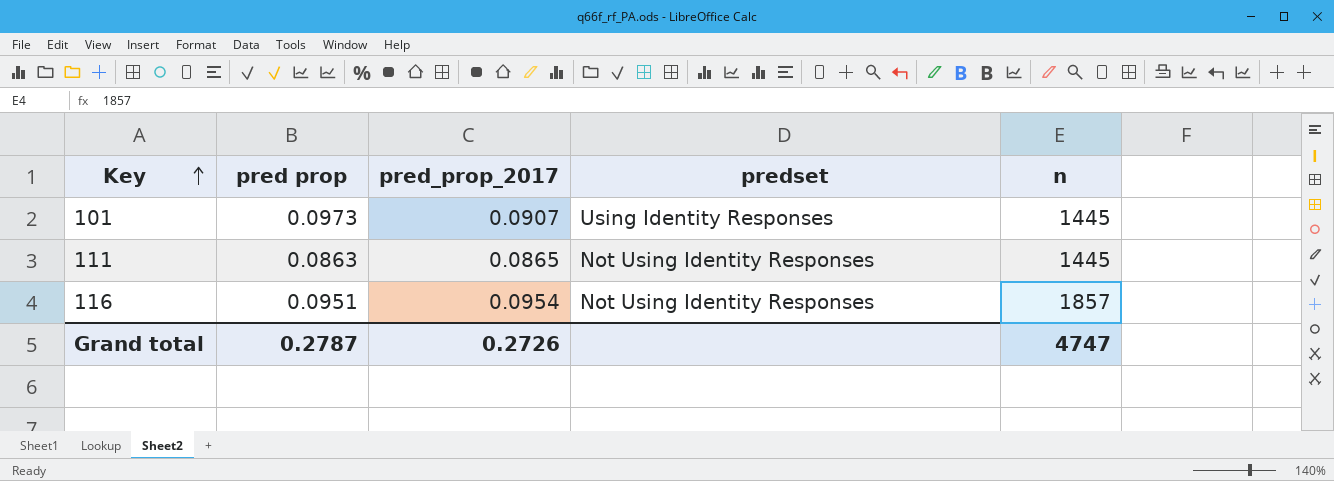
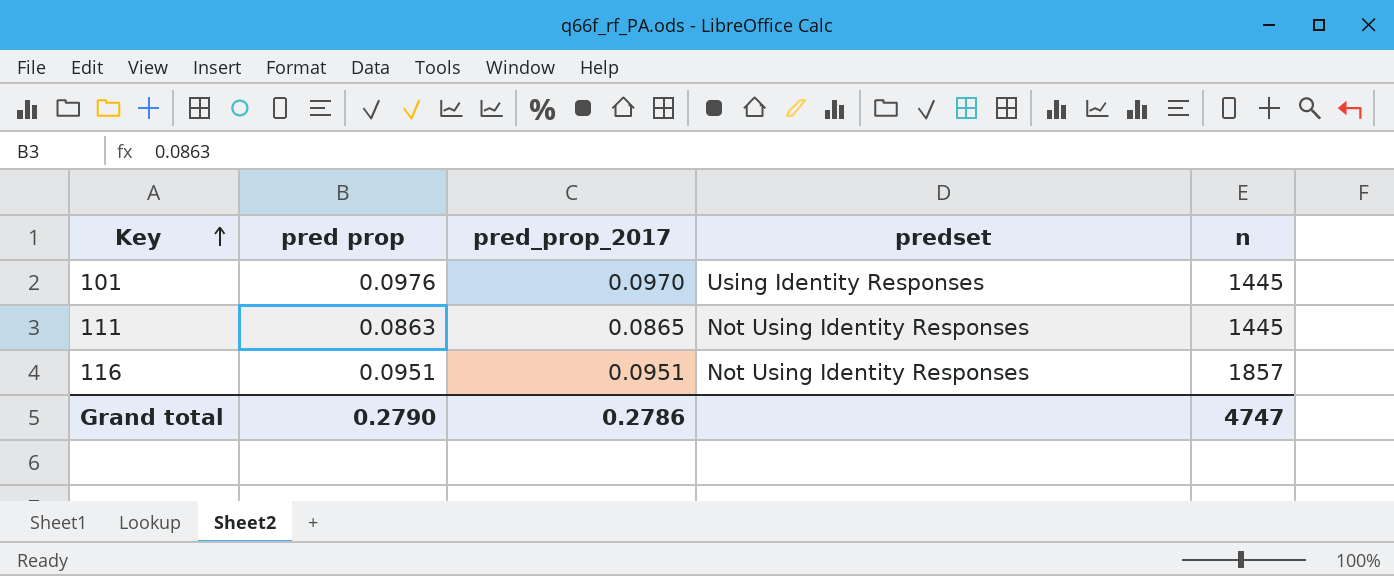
101 | pred prop: 0.0973 -> 0.0976
101 | pred_prop_2017: 0.0907 -> 0.0970
116 | pred_prop_2017: 0.0954 -> 0.0951
Grand total | pred prop: 0.2787 -> 0.2790
Grand total | pred_prop_2017: 0.2726 -> 0.2786

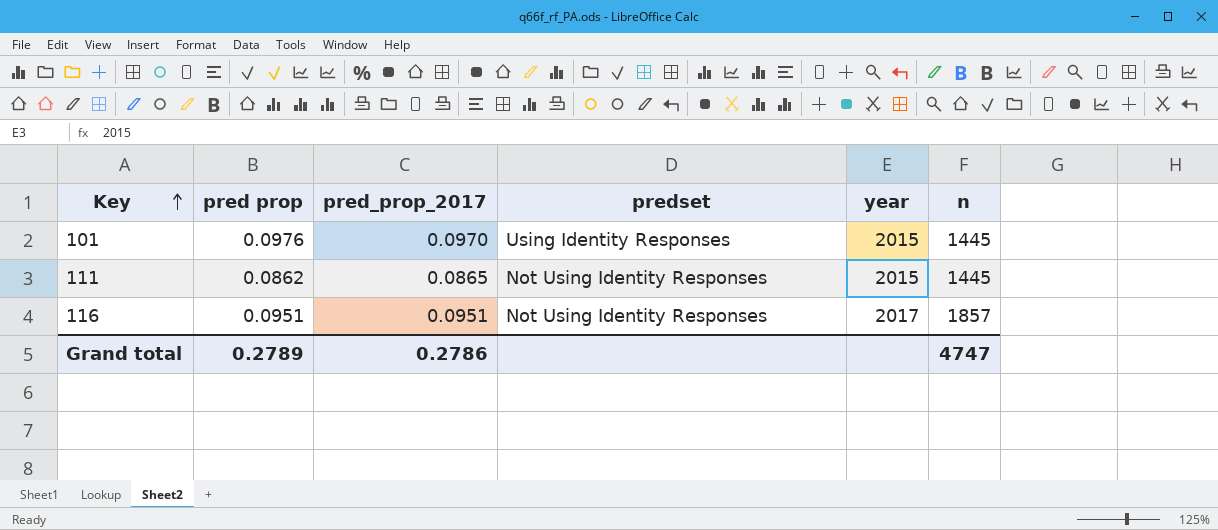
column year | position: none -> 5
111 | pred prop: 0.0863 -> 0.0862
Grand total | pred prop: 0.2790 -> 0.2789

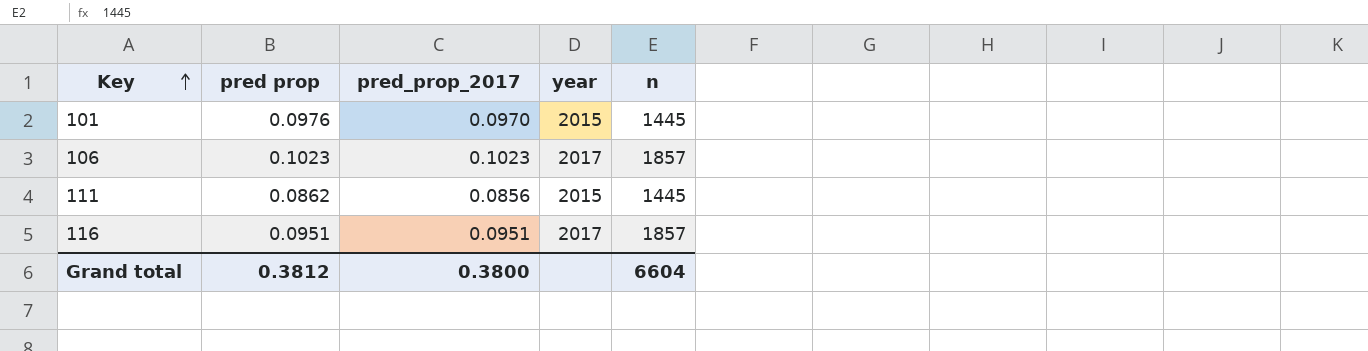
column predset | position: 4 -> none
row 106: none -> 0.1023 | 0.1023 | 2017 | 1857
111 | pred_prop_2017: 0.0865 -> 0.0856
Grand total | pred prop: 0.2789 -> 0.3812
Grand total | pred_prop_2017: 0.2786 -> 0.3800
Grand total | n: 4747 -> 6604

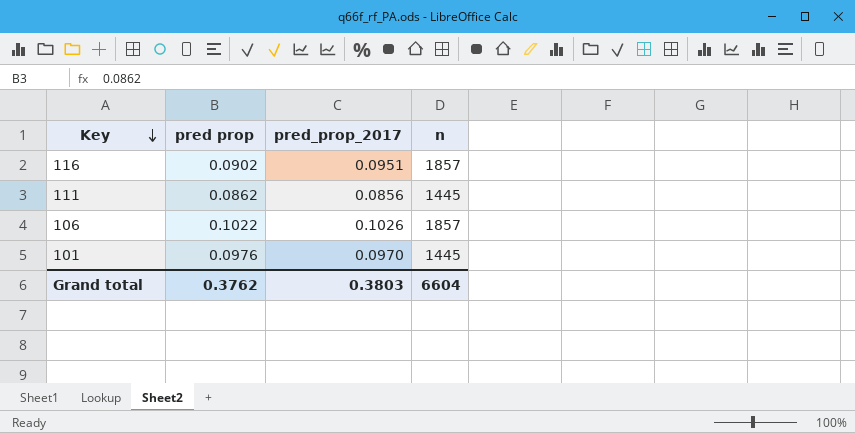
row order: Key ascending -> Key descending
column year | position: 4 -> none
116 | pred prop: 0.0951 -> 0.0902
106 | pred prop: 0.1023 -> 0.1022
106 | pred_prop_2017: 0.1023 -> 0.1026
Grand total | pred prop: 0.3812 -> 0.3762
Grand total | pred_prop_2017: 0.3800 -> 0.3803

